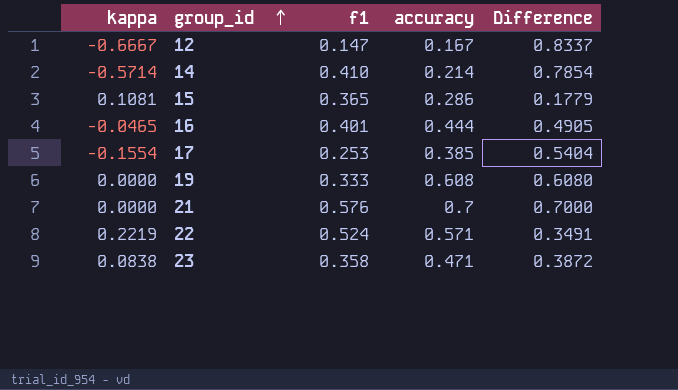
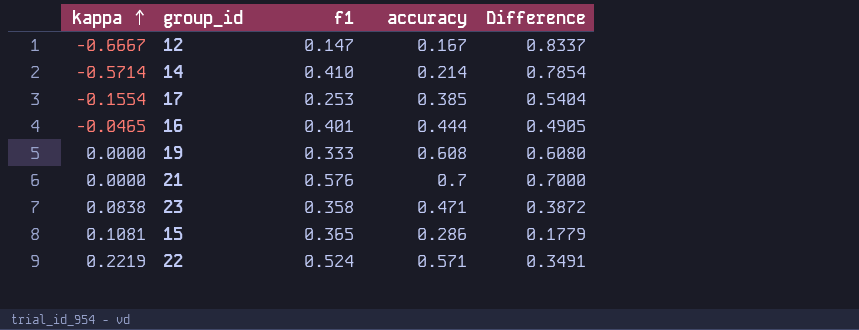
row order: group_id ascending -> kappa ascending

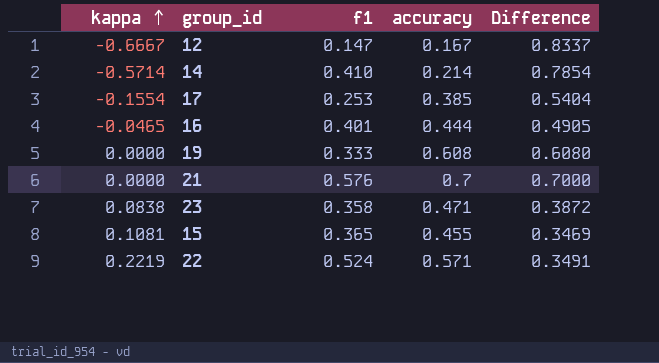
15 | accuracy: 0.286 -> 0.455
15 | Difference: 0.1779 -> 0.3469

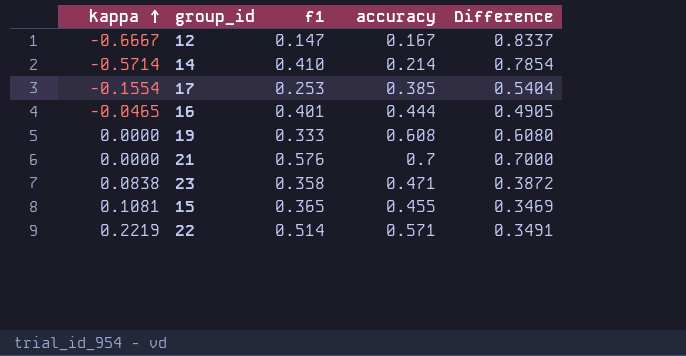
22 | f1: 0.524 -> 0.514

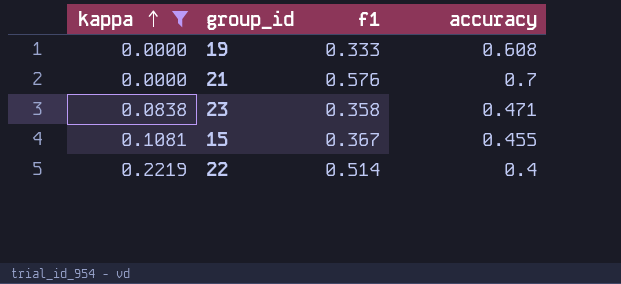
filter: none -> kappa >= 0.0000
column Difference | formula: [accuracy] - [kappa] -> none
15 | f1: 0.365 -> 0.367
22 | accuracy: 0.571 -> 0.4

